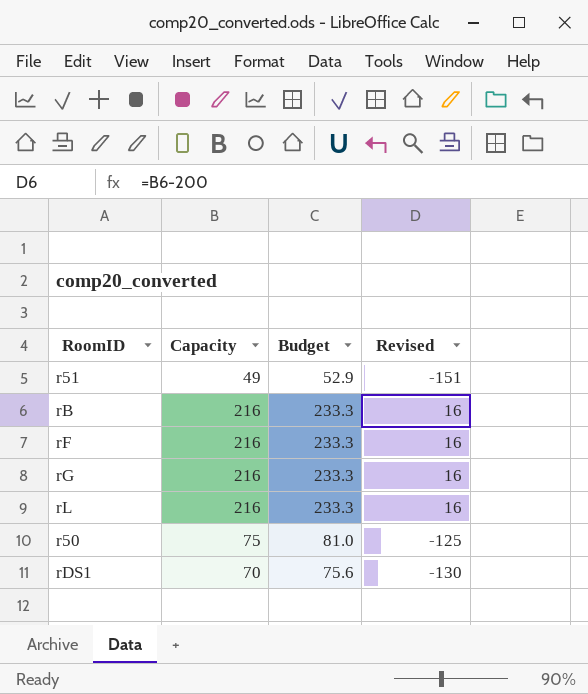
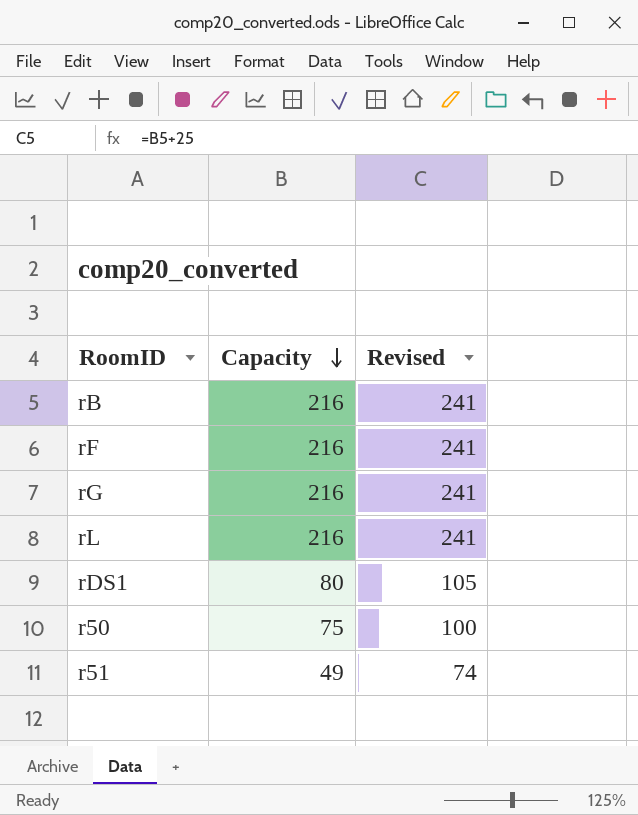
row order: none -> Capacity descending
column Budget | formula: [Capacity] * 1.08 -> none
column Revised | formula: [Capacity] - 200 -> [Capacity] + 25
rDS1 | Capacity: 70 -> 80

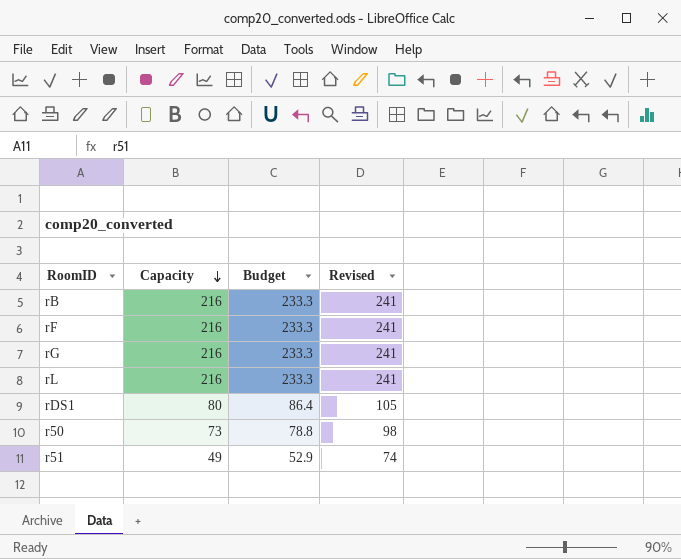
column Budget | formula: none -> [Capacity] * 1.08
r50 | Capacity: 75 -> 73
r50 | Revised: 100 -> 98

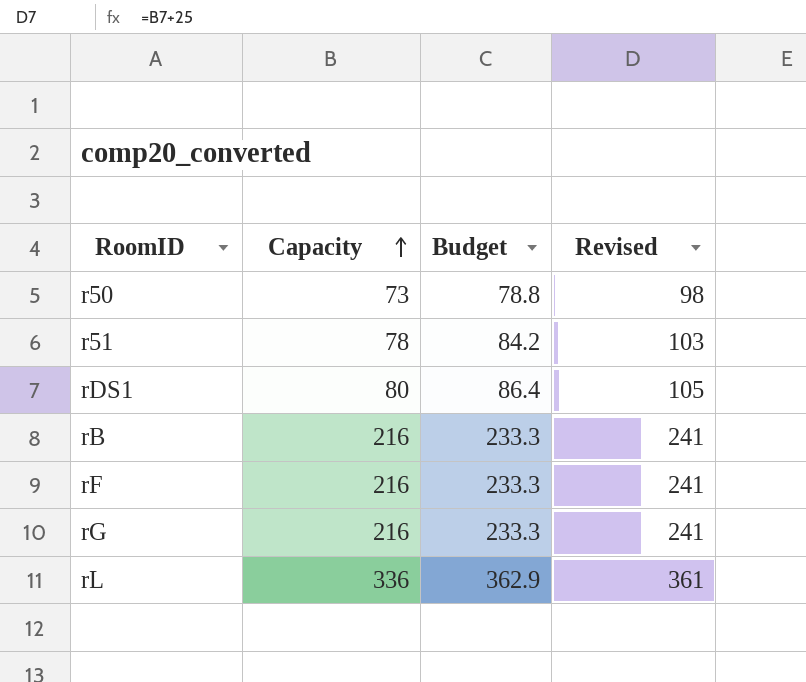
row order: Capacity descending -> Capacity ascending
r51 | Capacity: 49 -> 78
r51 | Budget: 52.9 -> 84.2
r51 | Revised: 74 -> 103
rL | Capacity: 216 -> 336
rL | Budget: 233.3 -> 362.9
rL | Revised: 241 -> 361

